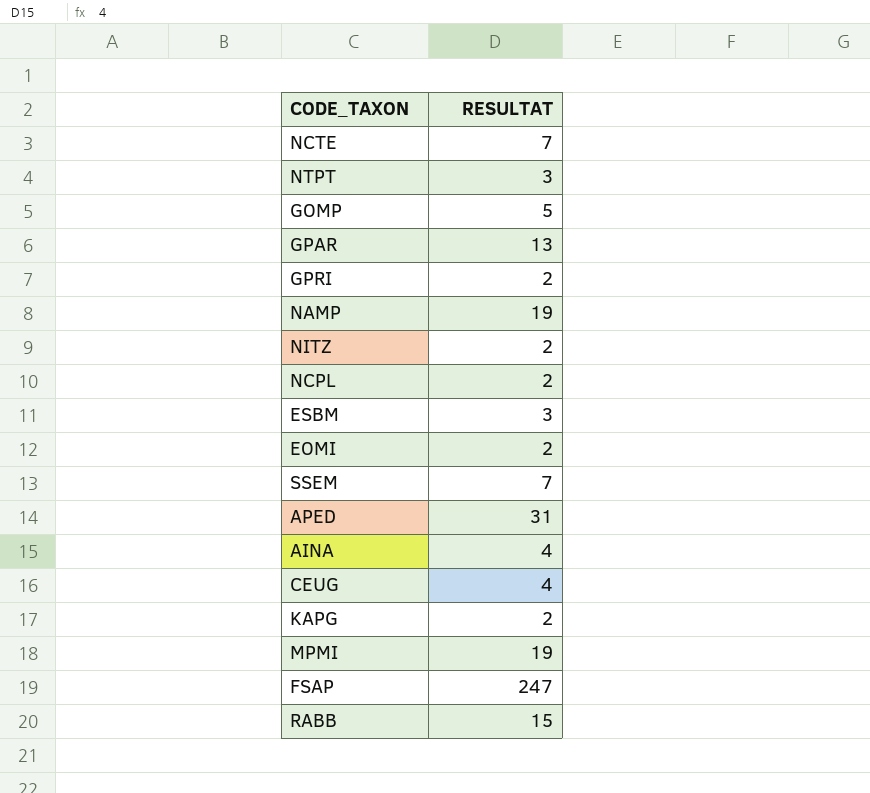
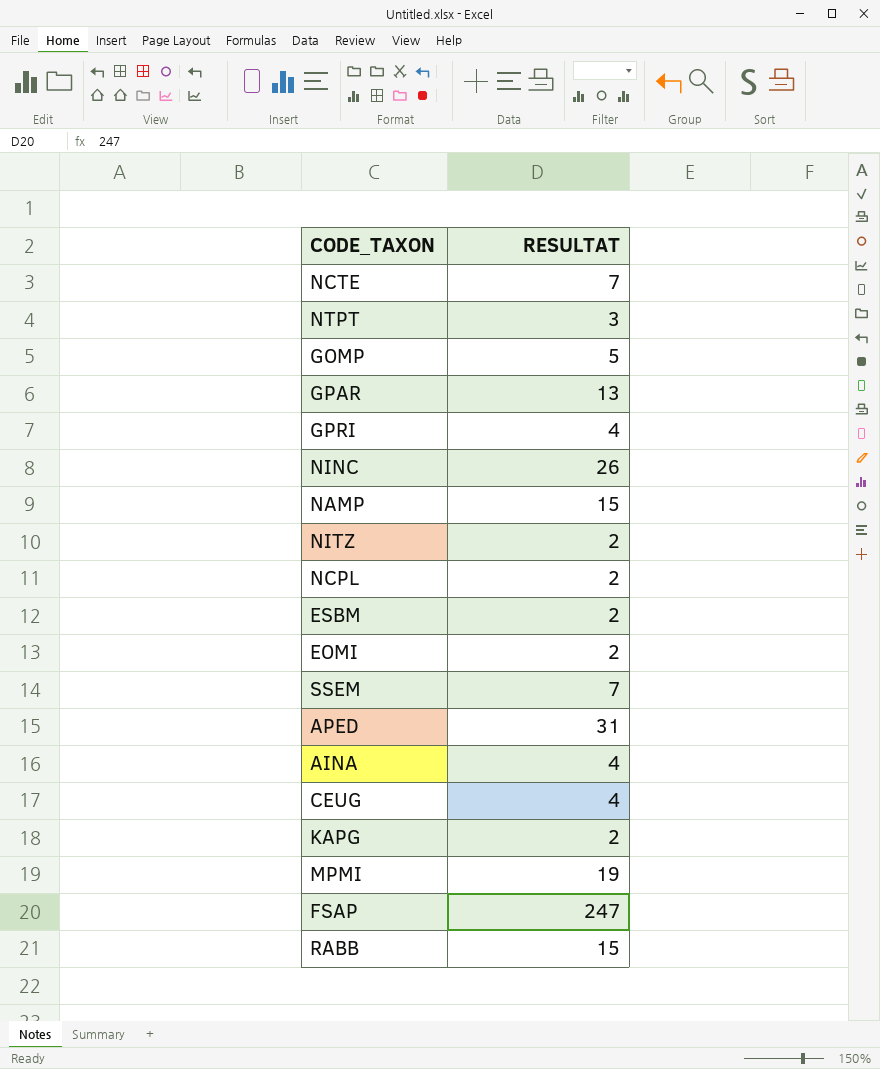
GPRI | RESULTAT: 2 -> 4
row NINC: none -> 26
NAMP | RESULTAT: 19 -> 15
ESBM | RESULTAT: 3 -> 2

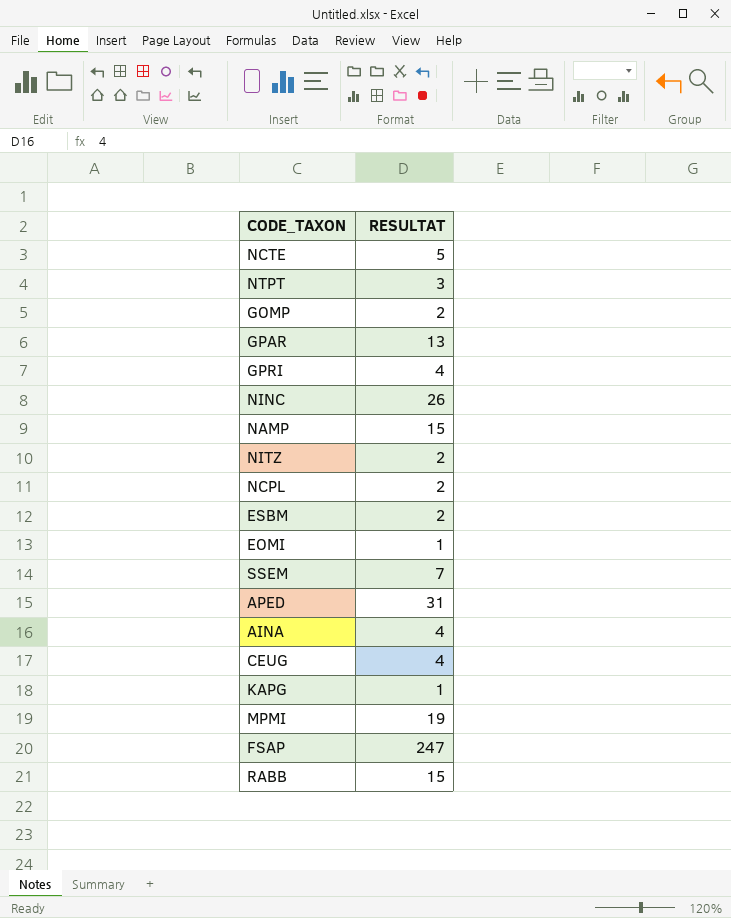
NCTE | RESULTAT: 7 -> 5
GOMP | RESULTAT: 5 -> 2
EOMI | RESULTAT: 2 -> 1
KAPG | RESULTAT: 2 -> 1

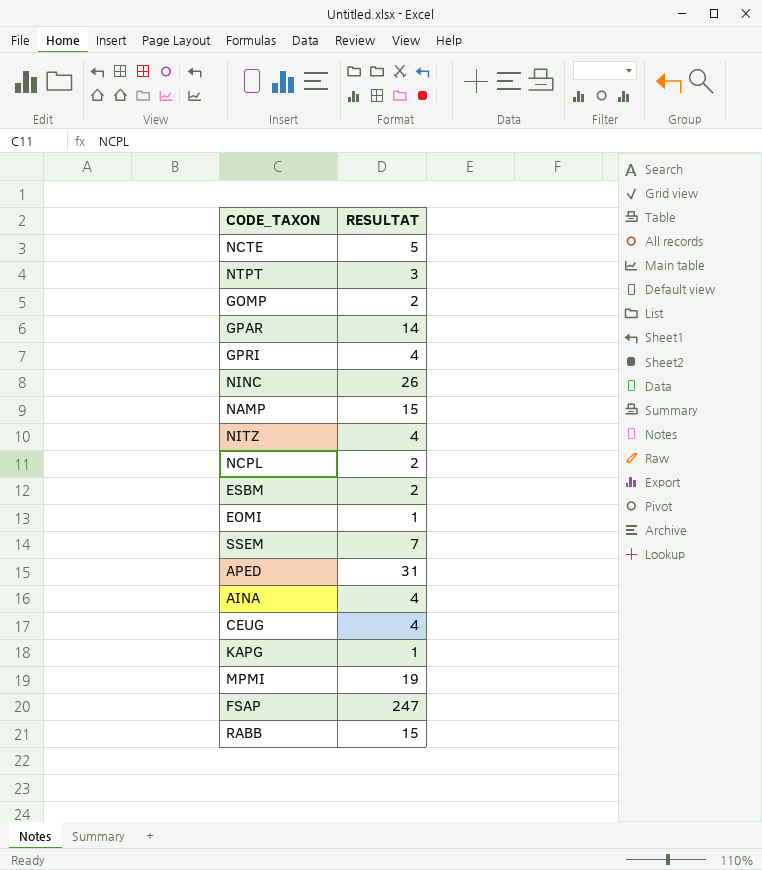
GPAR | RESULTAT: 13 -> 14
NITZ | RESULTAT: 2 -> 4

